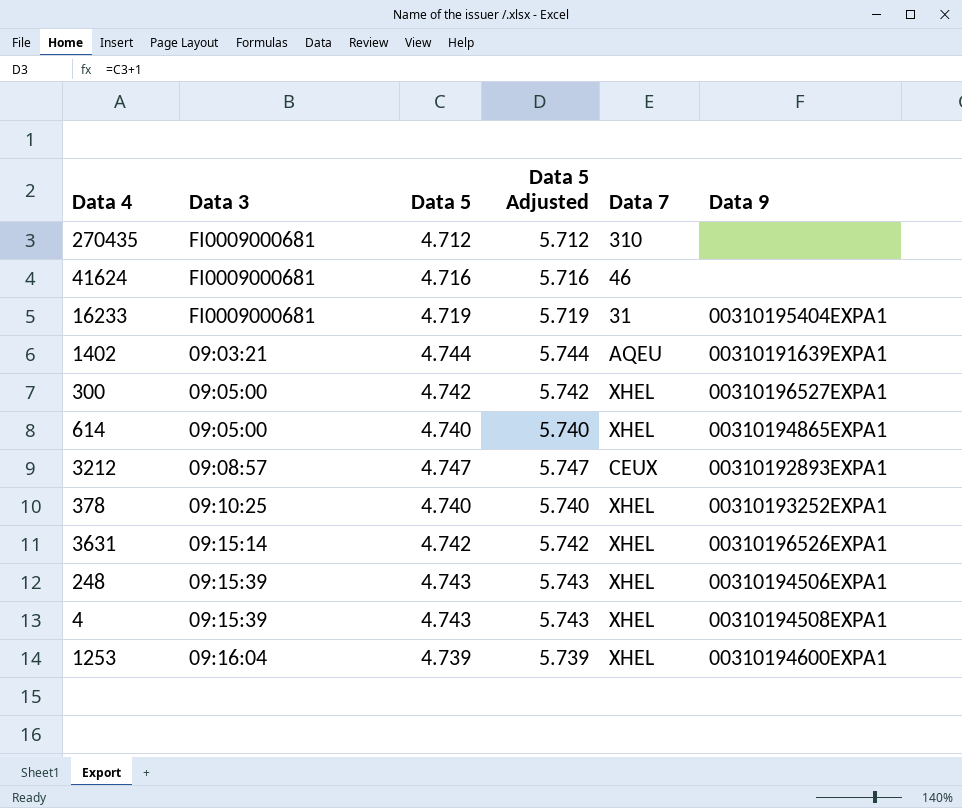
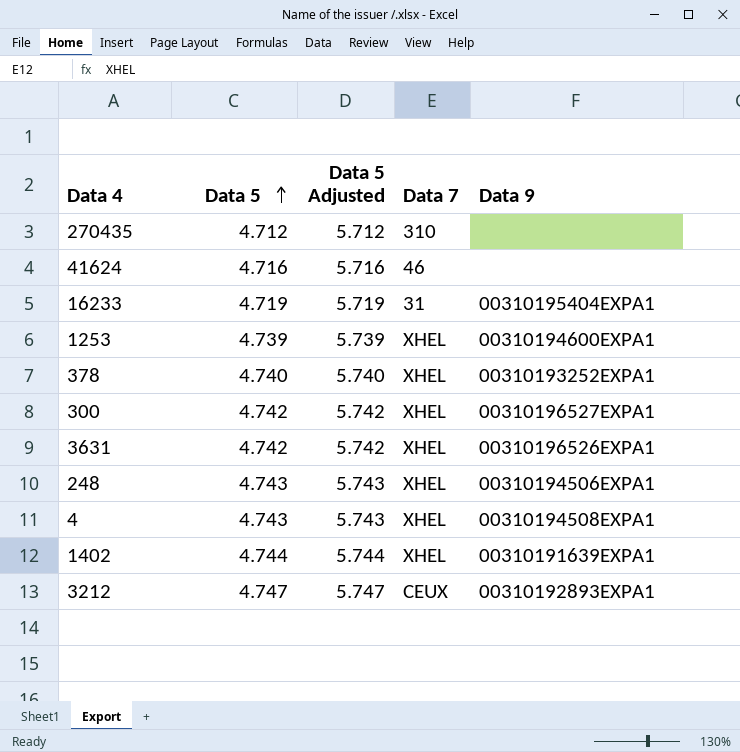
row order: none -> Data 5 ascending
column Data 3 | position: 2 -> none
row 614: 09:05:00 | 4.740 | 5.740 | XHEL | 00310194865EXPA1 -> none
1402 | Data 7: AQEU -> XHEL

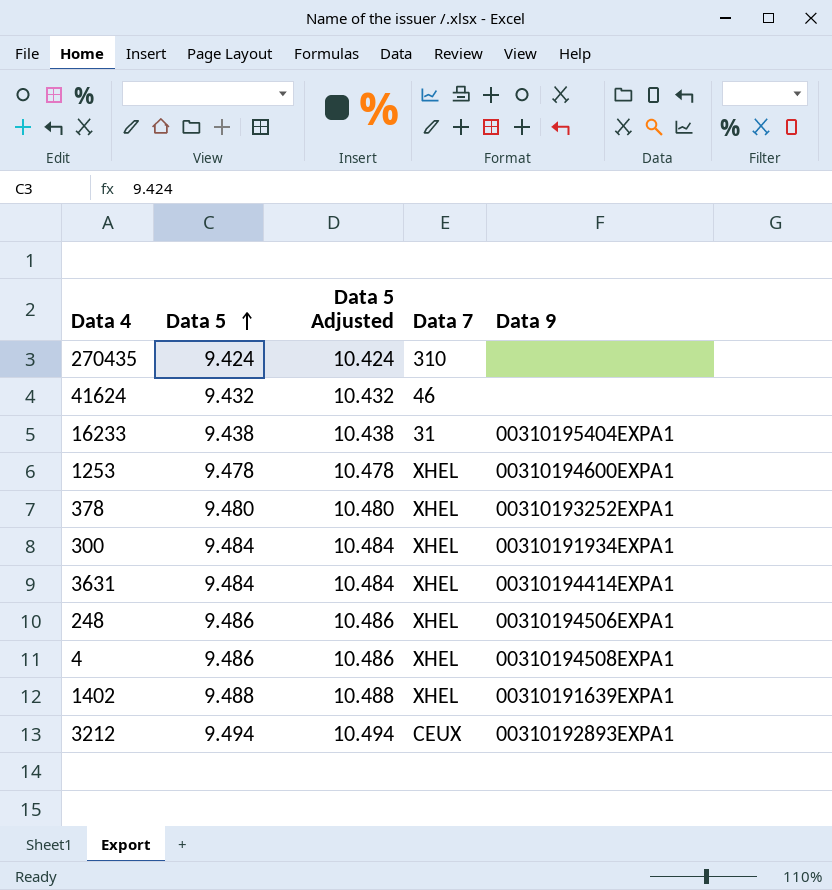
270435 | Data 5: 4.712 -> 9.424
270435 | Data 5 Adjusted: 5.712 -> 10.424
41624 | Data 5: 4.716 -> 9.432
41624 | Data 5 Adjusted: 5.716 -> 10.432
16233 | Data 5: 4.719 -> 9.438
16233 | Data 5 Adjusted: 5.719 -> 10.438
1253 | Data 5: 4.739 -> 9.478
1253 | Data 5 Adjusted: 5.739 -> 10.478
378 | Data 5: 4.740 -> 9.480
378 | Data 5 Adjusted: 5.740 -> 10.480
300 | Data 5: 4.742 -> 9.484
300 | Data 5 Adjusted: 5.742 -> 10.484
300 | Data 9: 00310196527EXPA1 -> 00310191934EXPA1
3631 | Data 5: 4.742 -> 9.484
3631 | Data 5 Adjusted: 5.742 -> 10.484
3631 | Data 9: 00310196526EXPA1 -> 00310194414EXPA1
248 | Data 5: 4.743 -> 9.486
248 | Data 5 Adjusted: 5.743 -> 10.486
4 | Data 5: 4.743 -> 9.486
4 | Data 5 Adjusted: 5.743 -> 10.486
1402 | Data 5: 4.744 -> 9.488
1402 | Data 5 Adjusted: 5.744 -> 10.488
3212 | Data 5: 4.747 -> 9.494
3212 | Data 5 Adjusted: 5.747 -> 10.494

